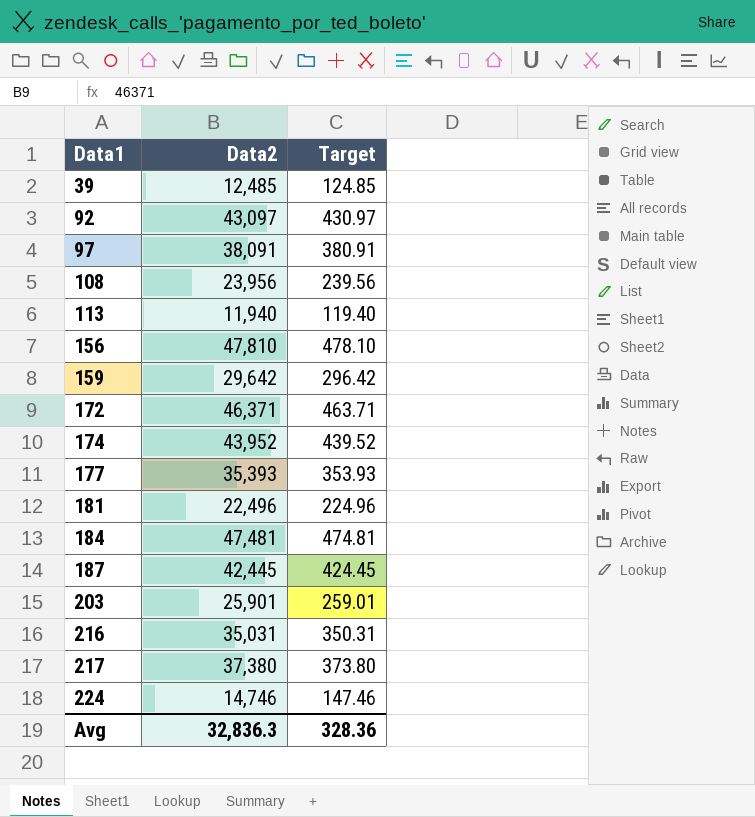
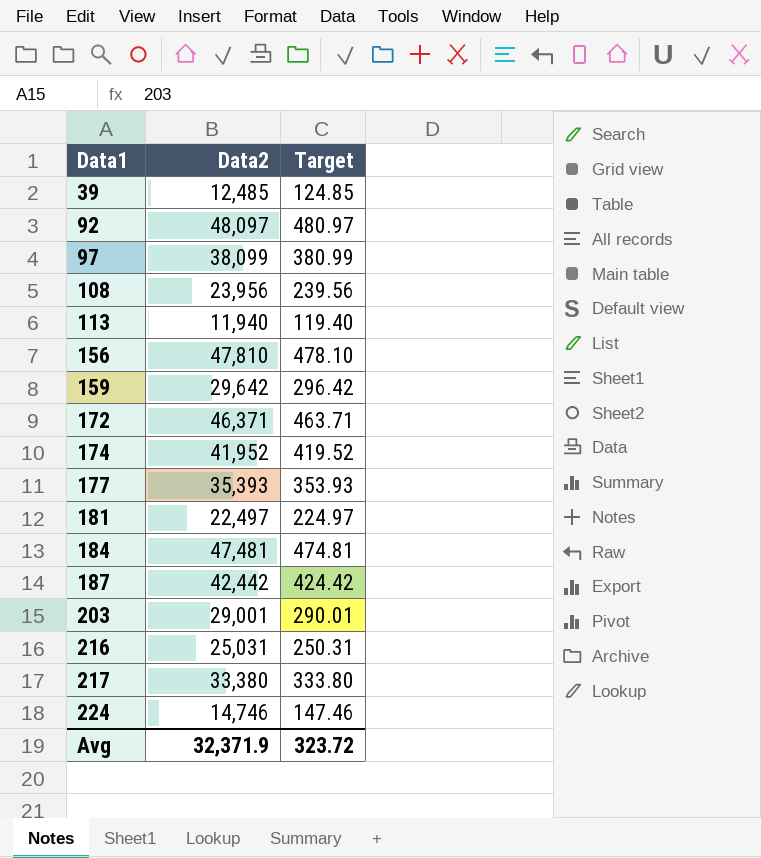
92 | Data2: 43,097 -> 48,097
92 | Target: 430.97 -> 480.97
97 | Data2: 38,091 -> 38,099
97 | Target: 380.91 -> 380.99
174 | Data2: 43,952 -> 41,952
174 | Target: 439.52 -> 419.52
181 | Data2: 22,496 -> 22,497
181 | Target: 224.96 -> 224.97
187 | Data2: 42,445 -> 42,442
187 | Target: 424.45 -> 424.42
203 | Data2: 25,901 -> 29,001
203 | Target: 259.01 -> 290.01
216 | Data2: 35,031 -> 25,031
216 | Target: 350.31 -> 250.31
217 | Data2: 37,380 -> 33,380
217 | Target: 373.80 -> 333.80
Avg | Data2: 32,836.3 -> 32,371.9
Avg | Target: 328.36 -> 323.72

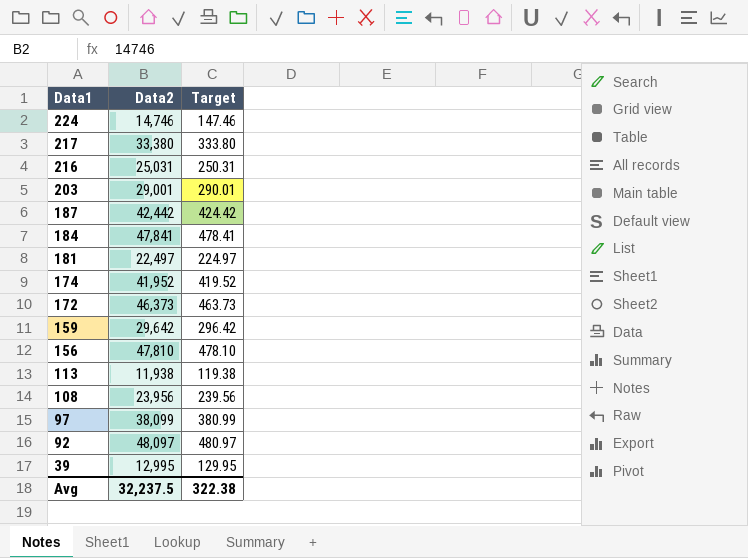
row order: Data1 ascending -> Data1 descending
row 177: 35,393 | 353.93 -> none
184 | Data2: 47,481 -> 47,841
184 | Target: 474.81 -> 478.41
172 | Data2: 46,371 -> 46,373
172 | Target: 463.71 -> 463.73
113 | Data2: 11,940 -> 11,938
113 | Target: 119.40 -> 119.38
39 | Data2: 12,485 -> 12,995
39 | Target: 124.85 -> 129.95
Avg | Data2: 32,371.9 -> 32,237.5
Avg | Target: 323.72 -> 322.38

